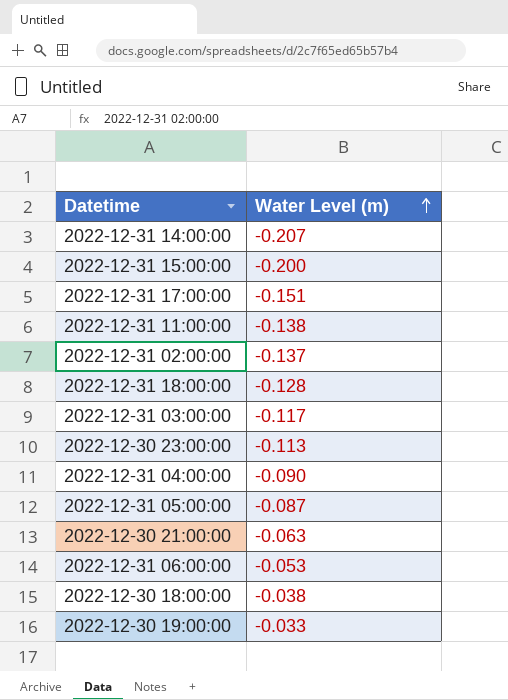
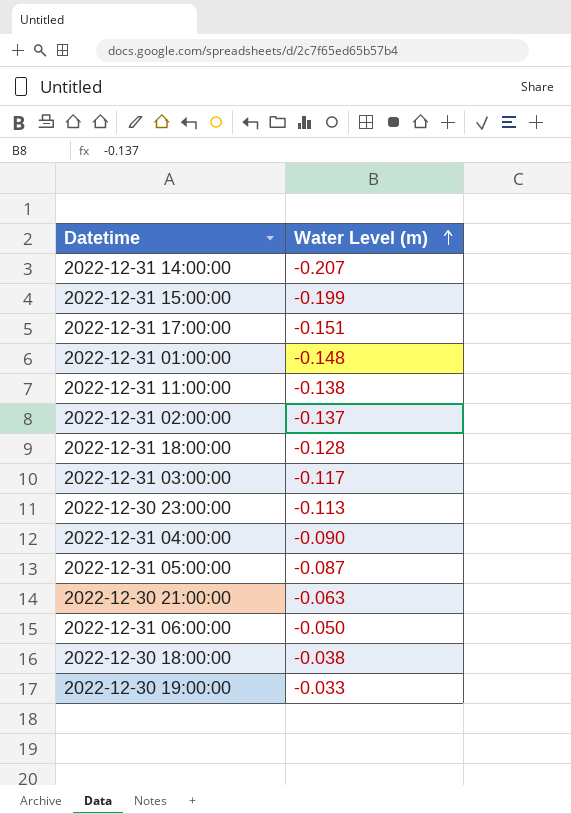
2022-12-31 15:00:00 | Water Level (m): -0.200 -> -0.199
row 2022-12-31 01:00:00: none -> -0.148
2022-12-31 06:00:00 | Water Level (m): -0.053 -> -0.050

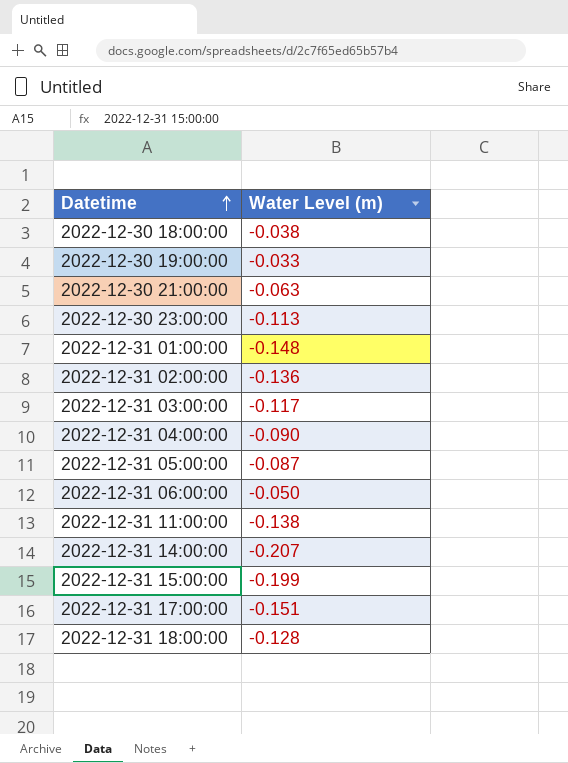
row order: Water Level (m) ascending -> Datetime ascending
2022-12-31 02:00:00 | Water Level (m): -0.137 -> -0.136

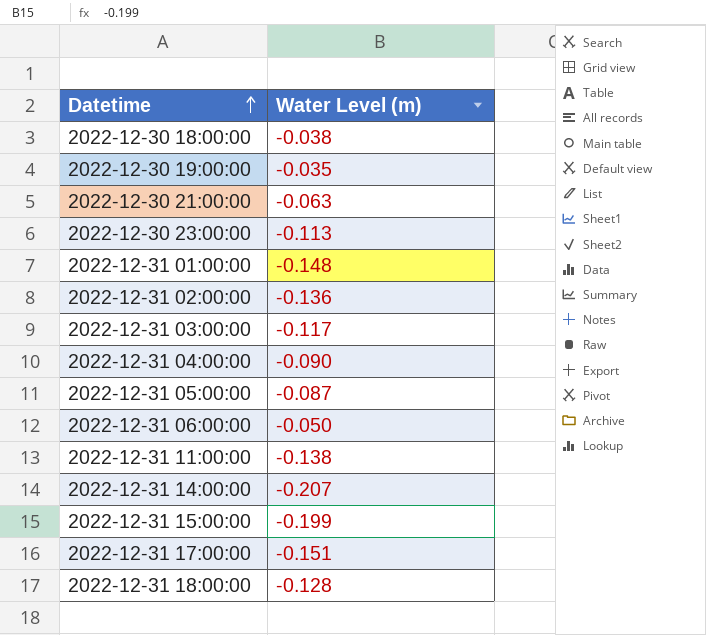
2022-12-30 19:00:00 | Water Level (m): -0.033 -> -0.035

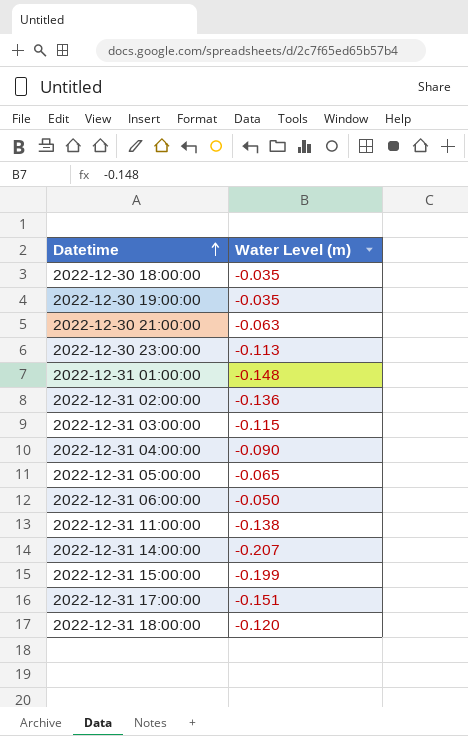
2022-12-30 18:00:00 | Water Level (m): -0.038 -> -0.035
2022-12-31 03:00:00 | Water Level (m): -0.117 -> -0.115
2022-12-31 05:00:00 | Water Level (m): -0.087 -> -0.065
2022-12-31 18:00:00 | Water Level (m): -0.128 -> -0.120

